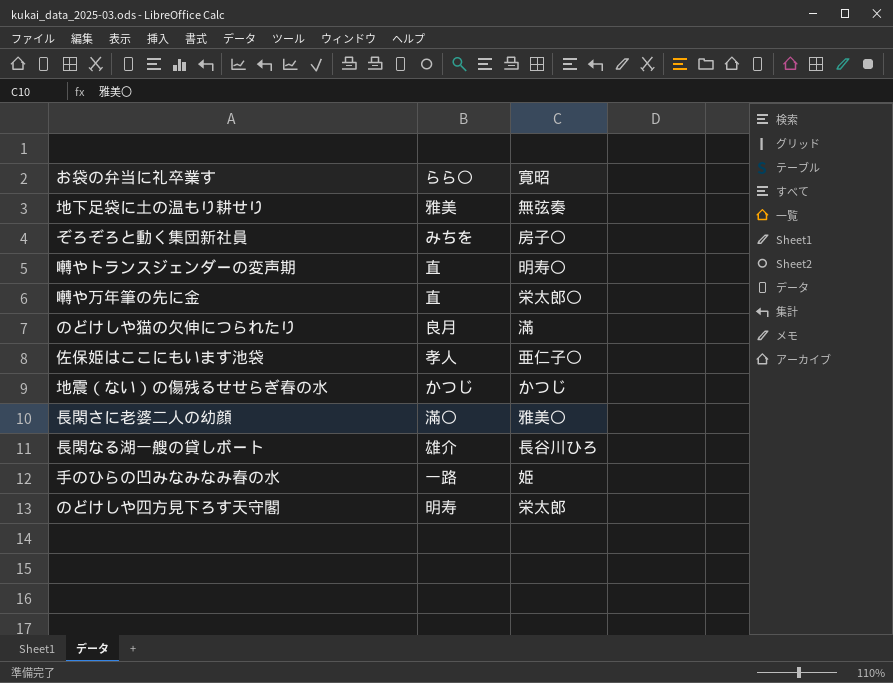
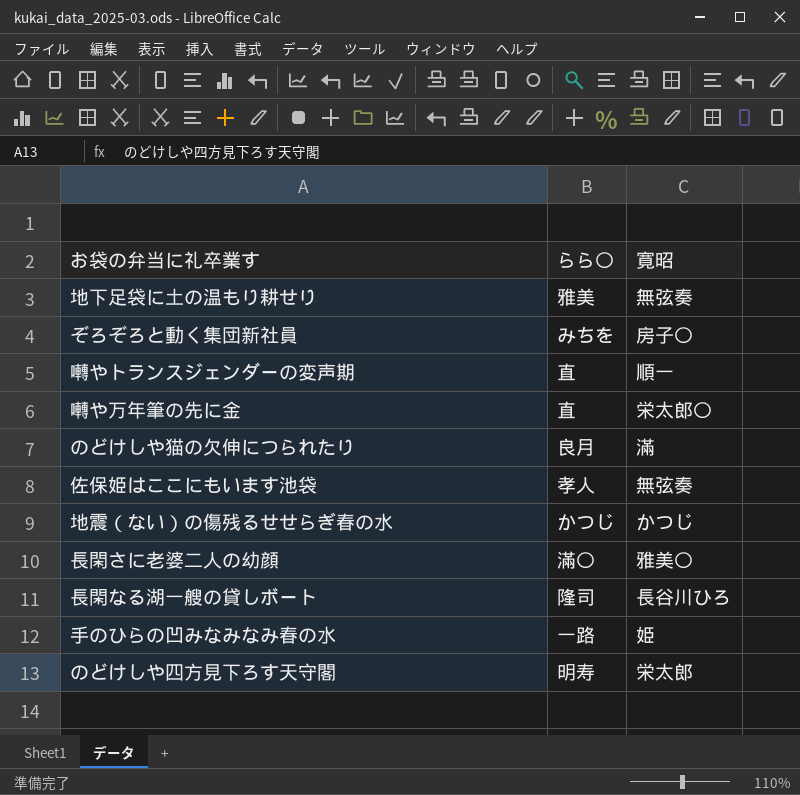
囀やトランスジェンダーの変声期 | 寛昭: 明寿〇 -> 順一
佐保姫はここにもいます池袋 | 寛昭: 亜仁子〇 -> 無弦奏
長閑なる湖一艘の貸しボート | らら〇: 雄介 -> 隆司

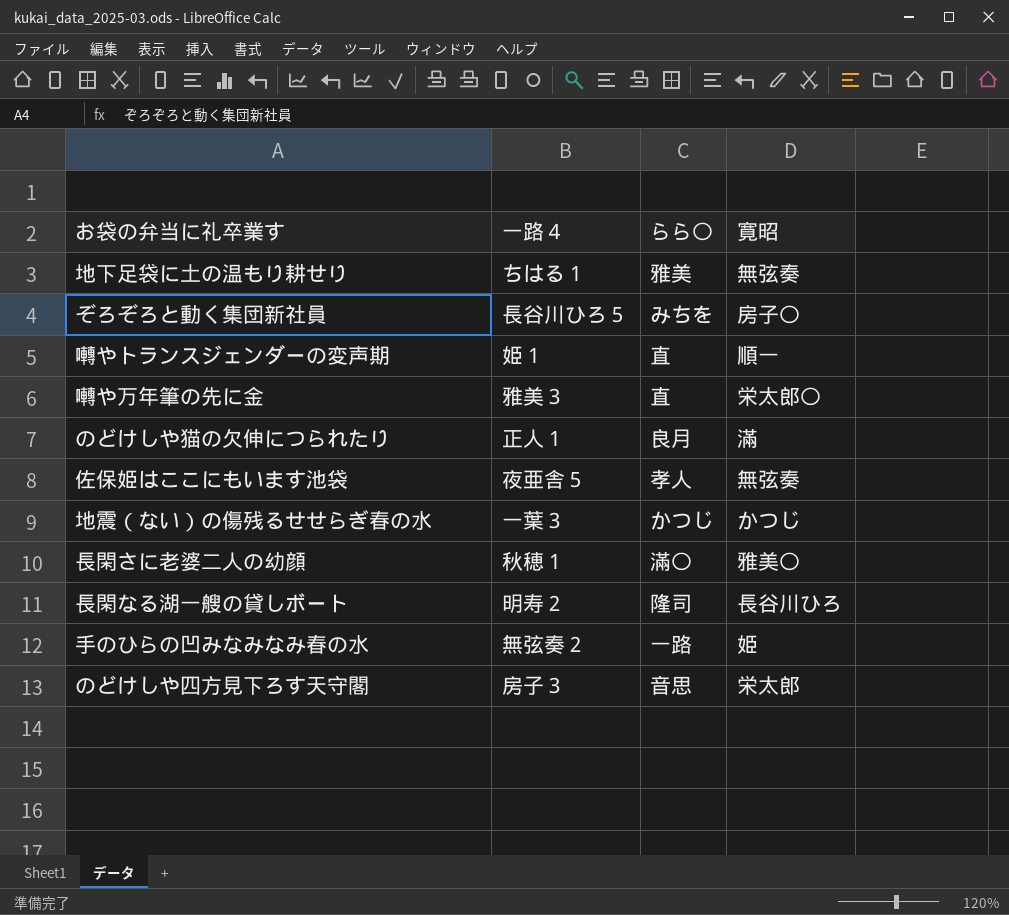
column 一路４ | position: none -> 2
のどけしや四方見下ろす天守閣 | らら〇: 明寿 -> 音思

